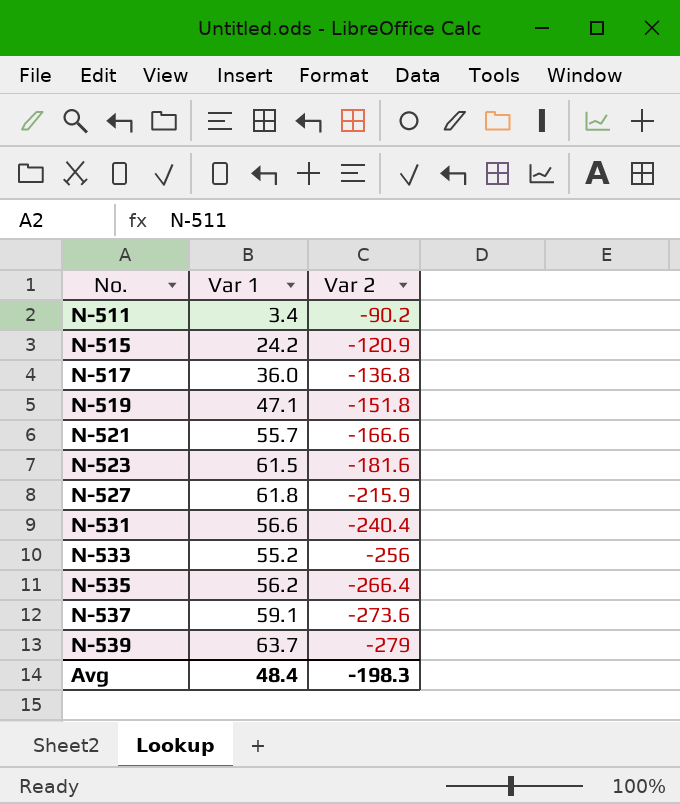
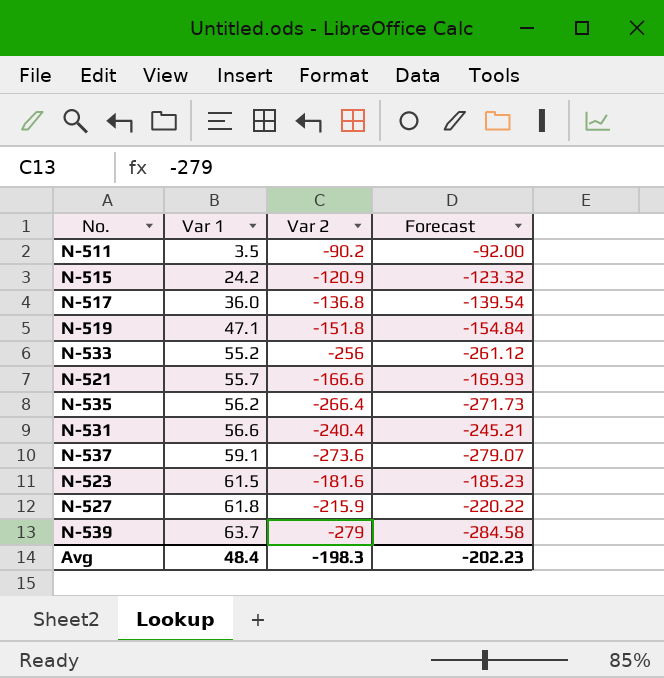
row order: No. ascending -> Var 1 ascending
column Forecast | formula: none -> [Var 2] * 1.02
N-511 | Var 1: 3.4 -> 3.5

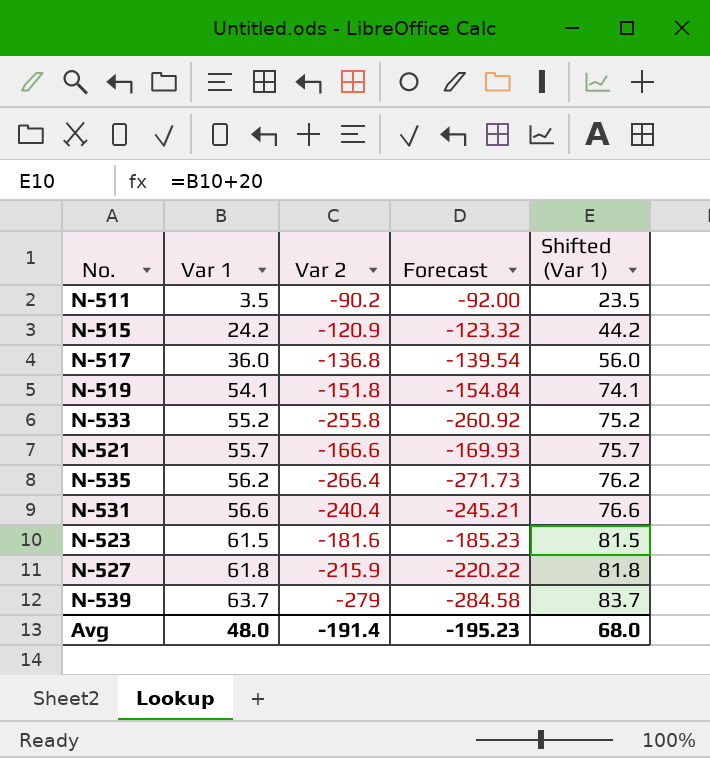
column Shifted (Var 1) | formula: none -> [Var 1] + 20
row N-537: 59.1 | -273.6 | -279.07 -> none
N-519 | Var 1: 47.1 -> 54.1
N-533 | Var 2: -256 -> -255.8
N-533 | Forecast: -261.12 -> -260.92
Avg | Var 1: 48.4 -> 48.0
Avg | Var 2: -198.3 -> -191.4
Avg | Forecast: -202.23 -> -195.23

